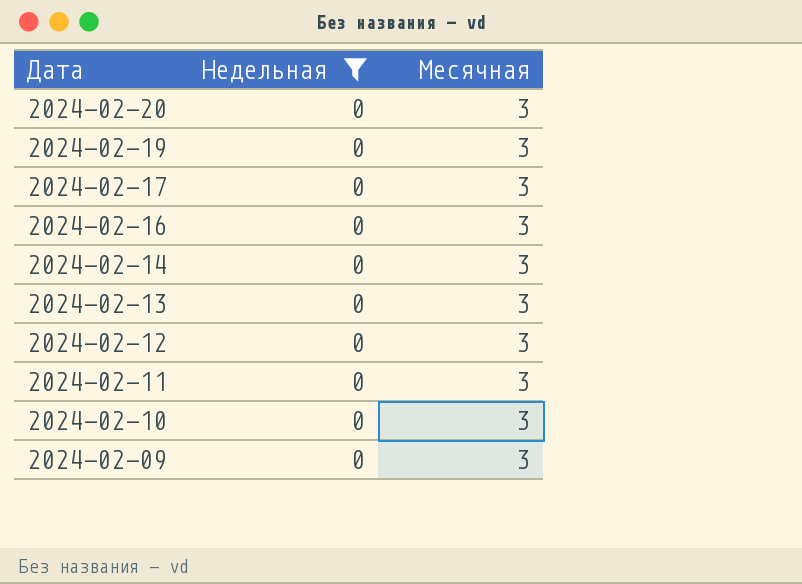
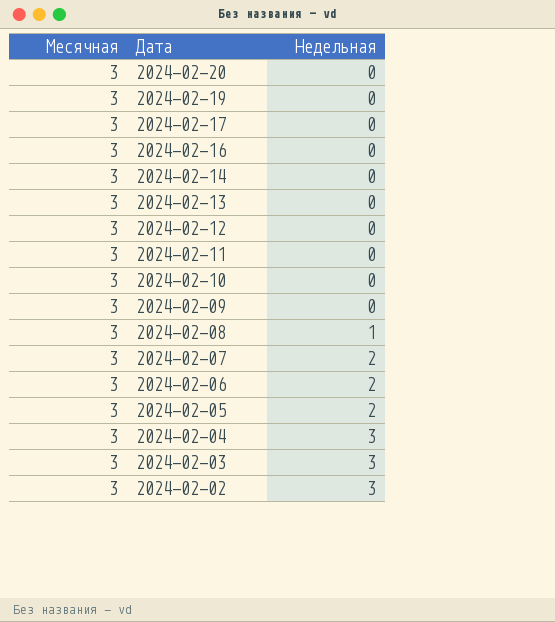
filter: Недельная = 0 -> none
column Месячная | position: 3 -> 1

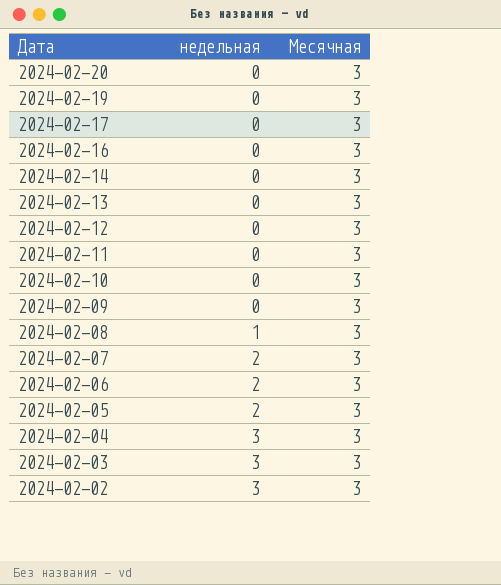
column name: Недельная -> недельная
column Месячная | position: 1 -> 3

